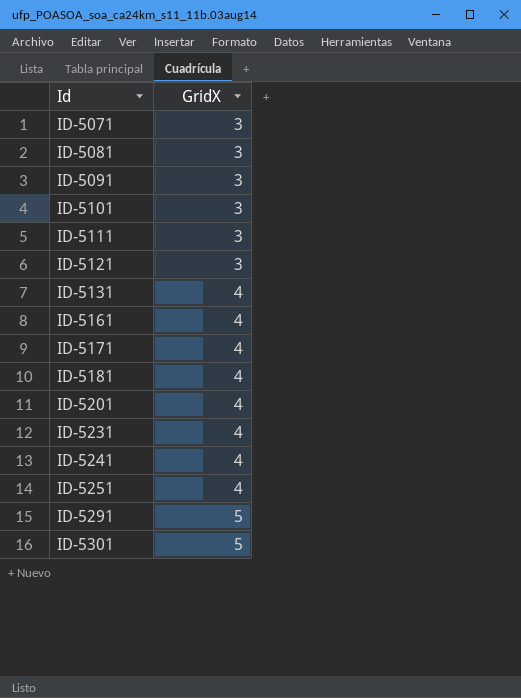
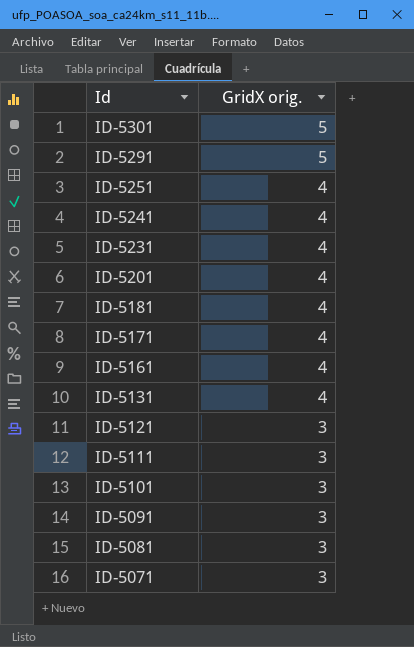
row order: Id ascending -> Id descending
column name: GridX -> GridX orig.

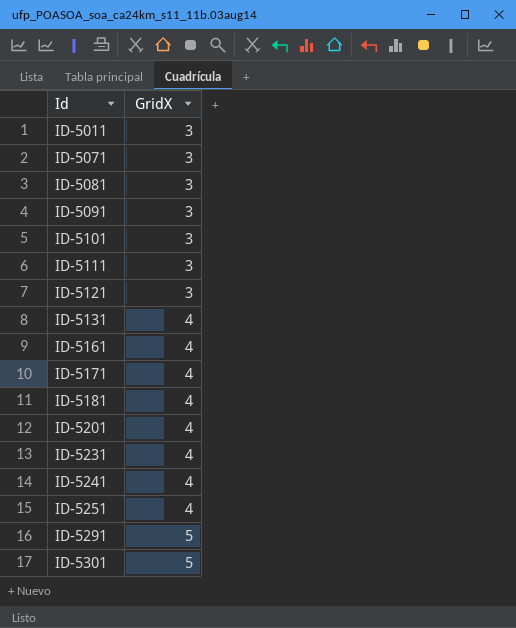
row order: Id descending -> Id ascending
column name: GridX orig. -> GridX
row ID-5011: none -> 3

